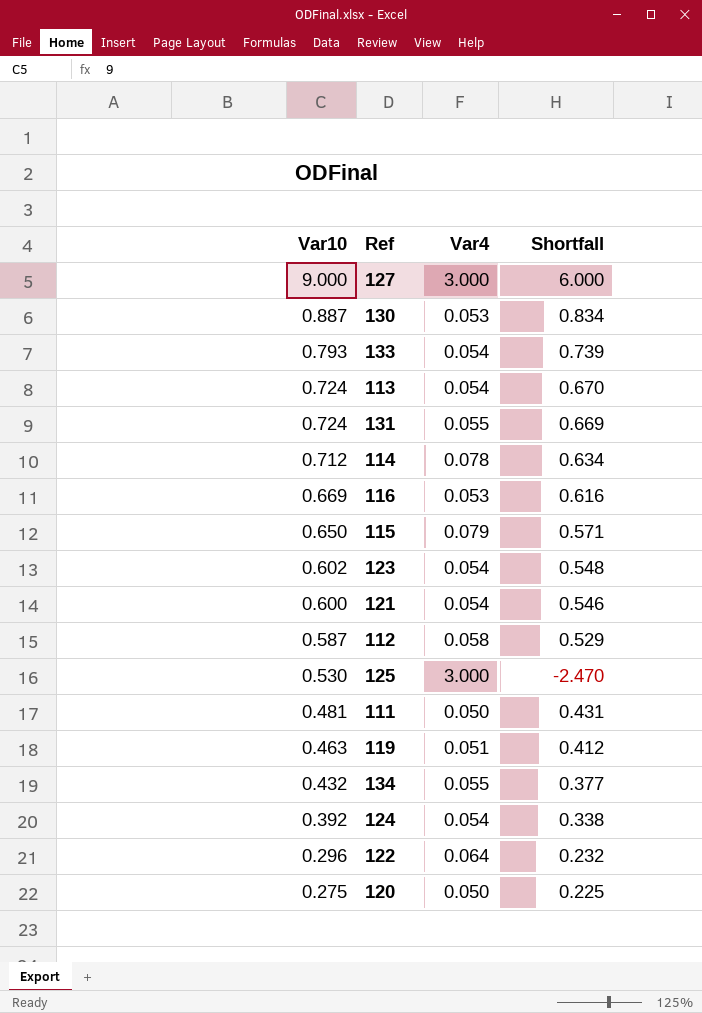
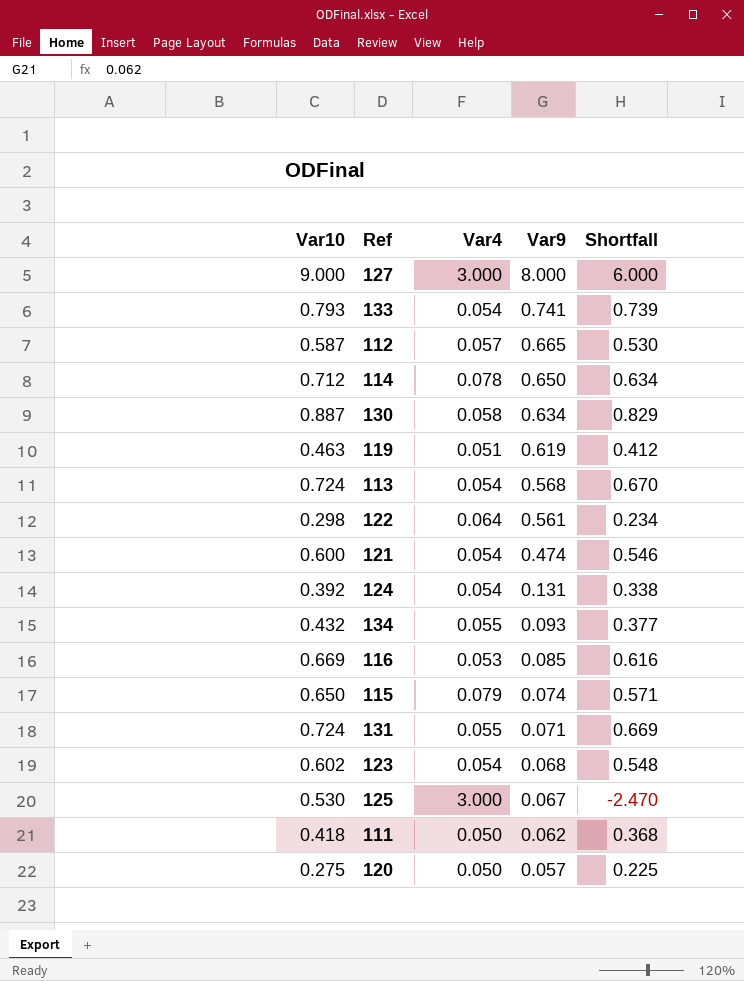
row order: Var10 descending -> Var9 descending
column Var9 | position: none -> 4
112 | Var4: 0.058 -> 0.057
112 | Shortfall: 0.529 -> 0.530
130 | Var4: 0.053 -> 0.058
130 | Shortfall: 0.834 -> 0.829
122 | Var10: 0.296 -> 0.298
122 | Shortfall: 0.232 -> 0.234
111 | Var10: 0.481 -> 0.418
111 | Shortfall: 0.431 -> 0.368

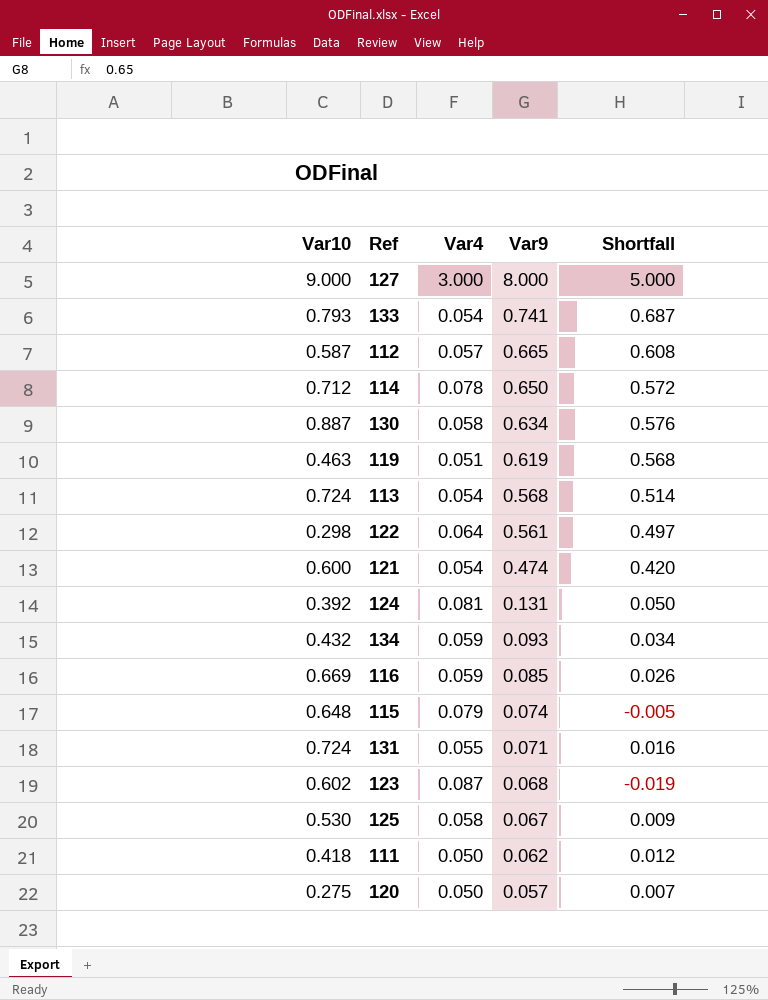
column Shortfall | formula: [Var10] - [Var4] -> [Var9] - [Var4]
124 | Var4: 0.054 -> 0.081
134 | Var4: 0.055 -> 0.059
116 | Var4: 0.053 -> 0.059
115 | Var10: 0.650 -> 0.648
123 | Var4: 0.054 -> 0.087
125 | Var4: 3.000 -> 0.058

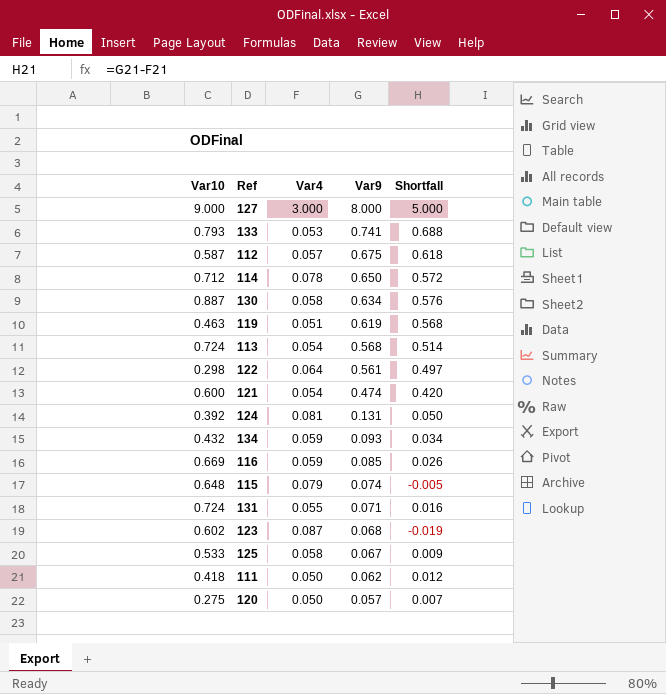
133 | Var4: 0.054 -> 0.053
133 | Shortfall: 0.687 -> 0.688
112 | Var9: 0.665 -> 0.675
112 | Shortfall: 0.608 -> 0.618
125 | Var10: 0.530 -> 0.533

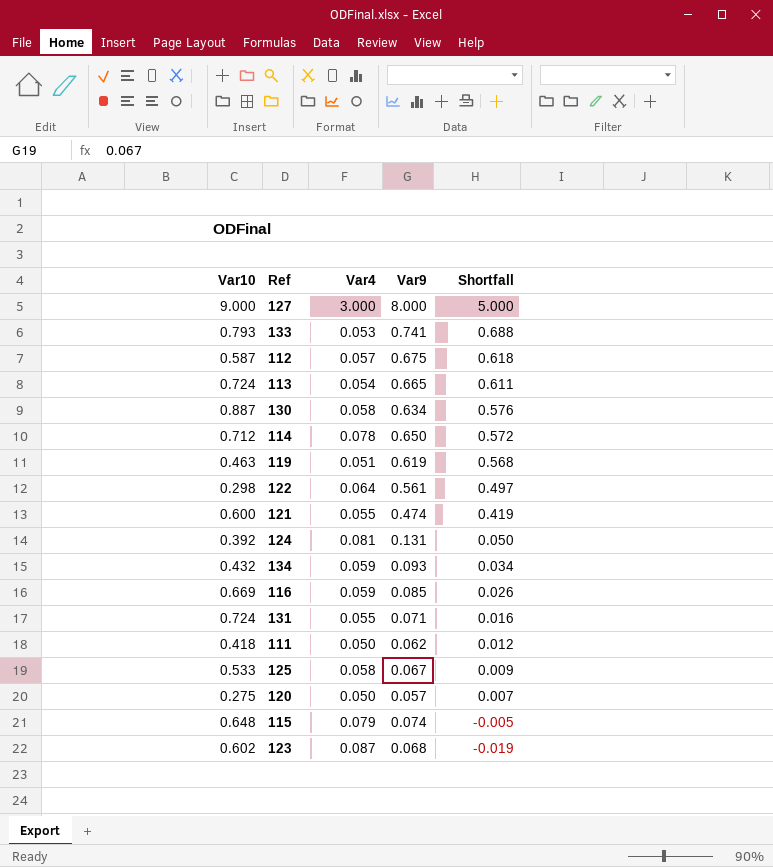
row order: Var9 descending -> Shortfall descending
113 | Var9: 0.568 -> 0.665
113 | Shortfall: 0.514 -> 0.611
121 | Var4: 0.054 -> 0.055
121 | Shortfall: 0.420 -> 0.419

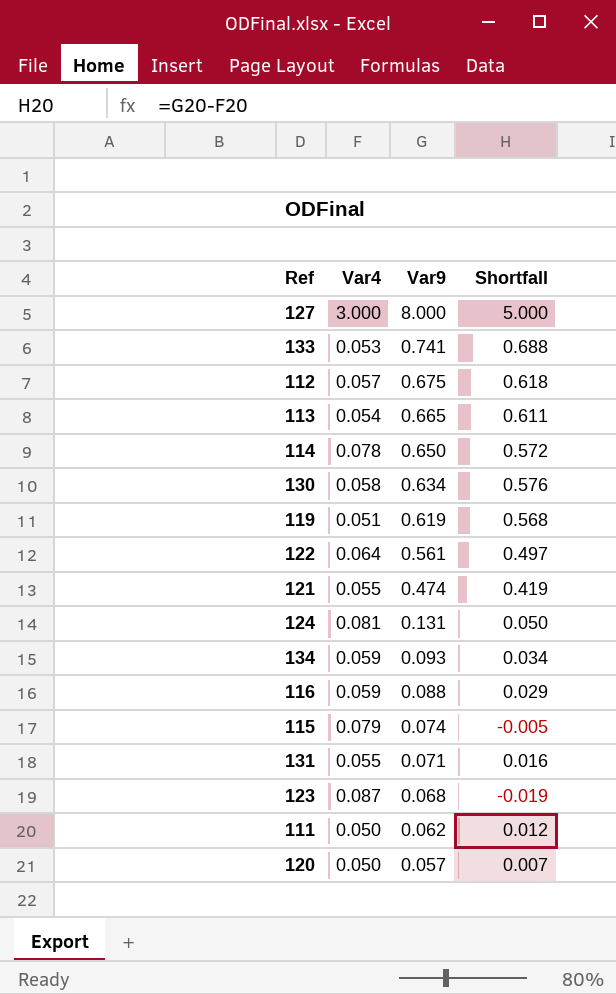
row order: Shortfall descending -> Var9 descending
column Var10 | position: 1 -> none
row 125: 0.533 | 0.058 | 0.067 | 0.009 -> none
116 | Var9: 0.085 -> 0.088
116 | Shortfall: 0.026 -> 0.029

